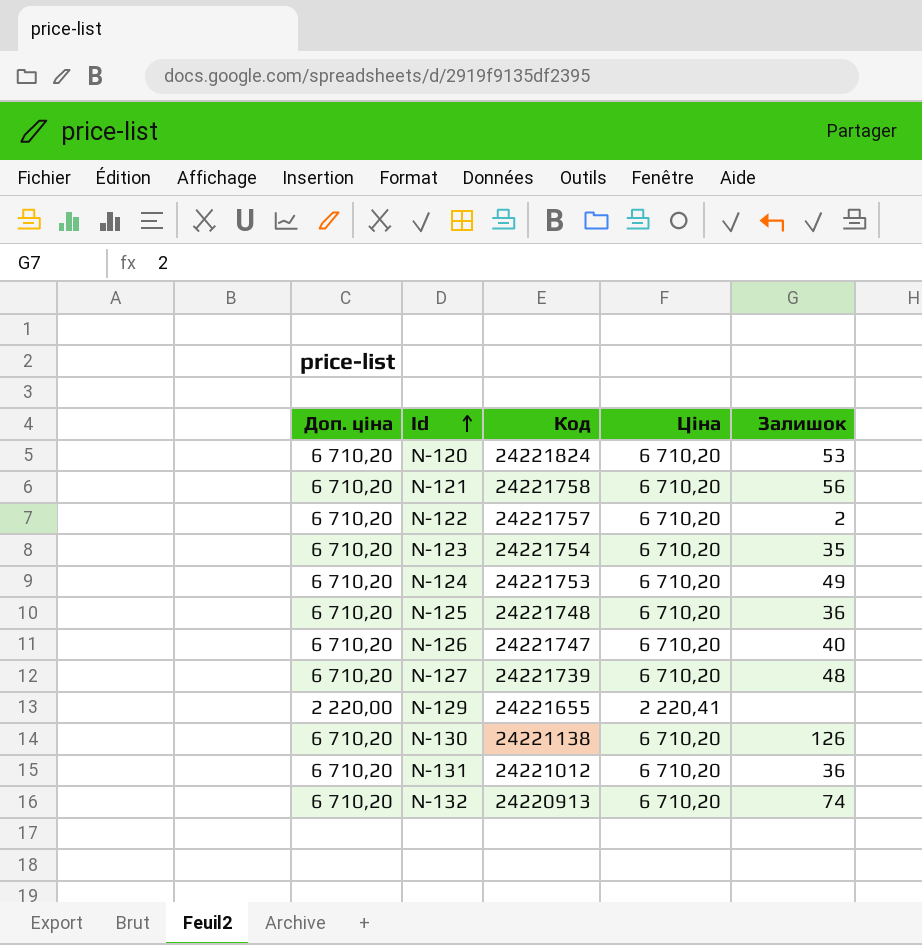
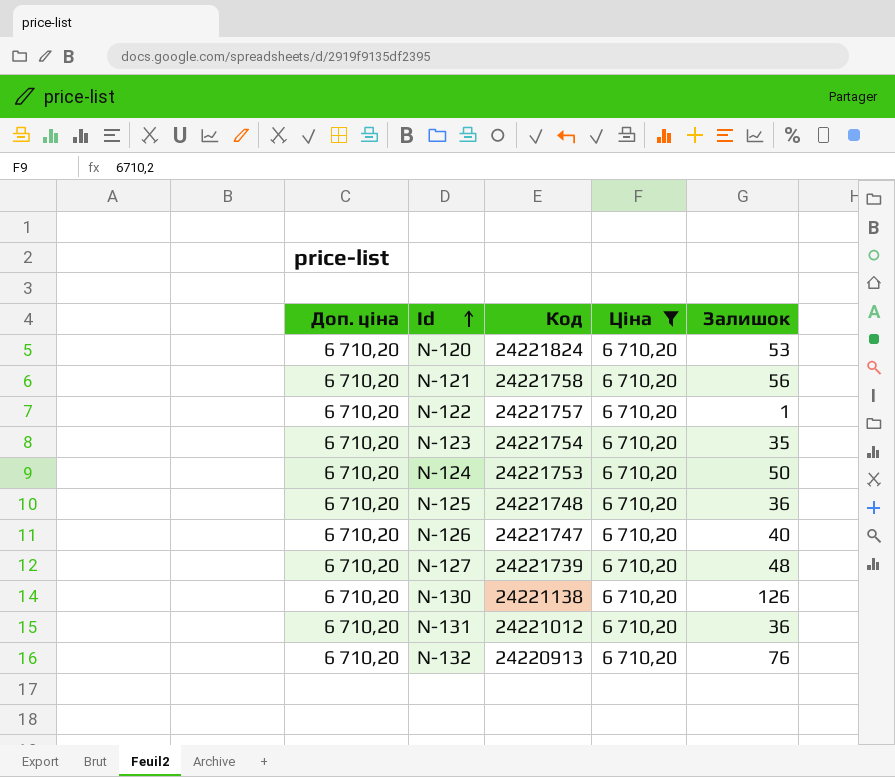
filter: none -> Ціна = 6 710,20
N-122 | Залишок: 2 -> 1
N-124 | Залишок: 49 -> 50
N-132 | Залишок: 74 -> 76

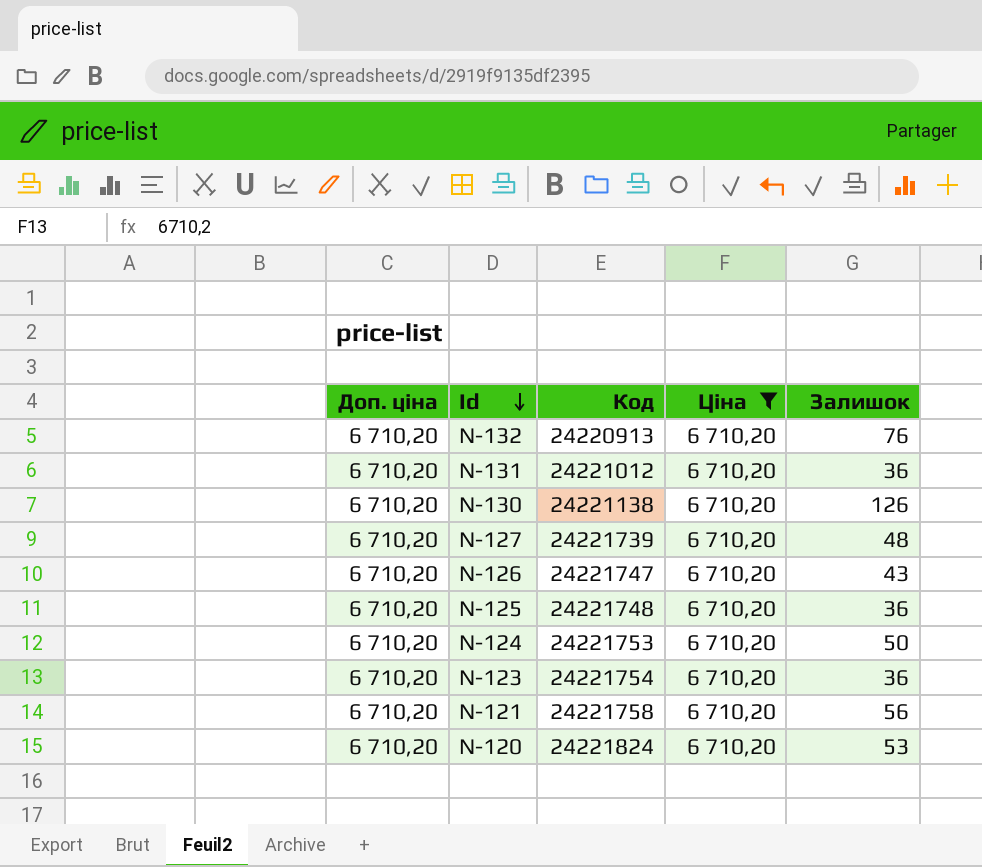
row order: Id ascending -> Id descending
row N-122: 6 710,20 | 24221757 | 6 710,20 | 1 -> none
N-126 | Залишок: 40 -> 43
N-123 | Залишок: 35 -> 36

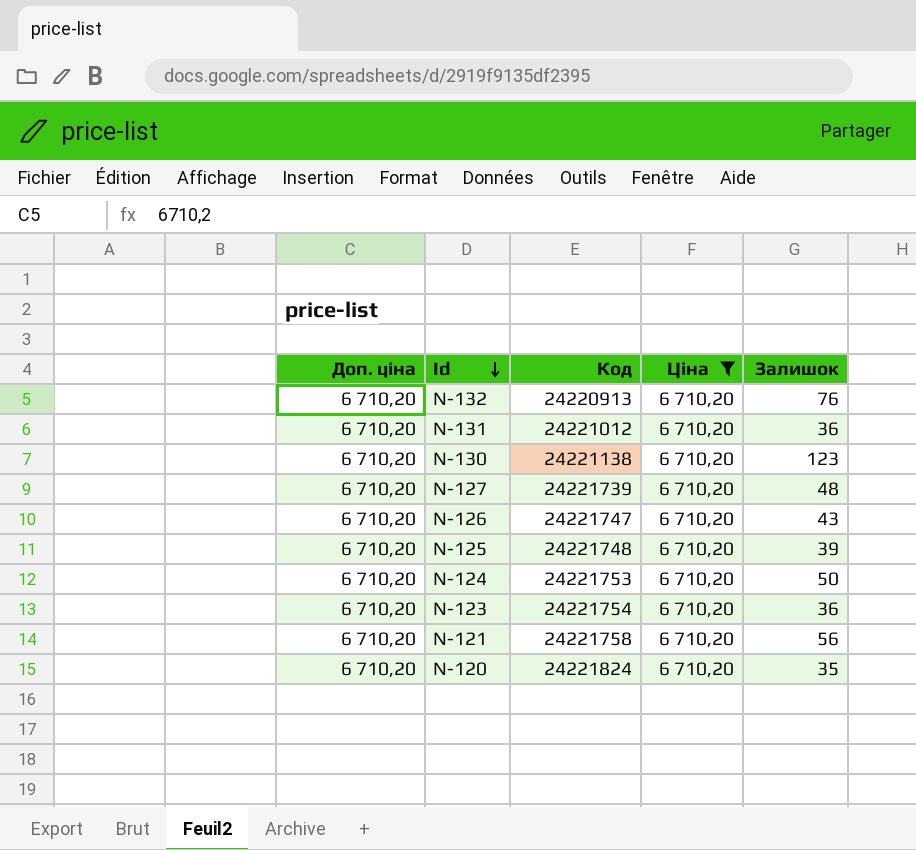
N-130 | Залишок: 126 -> 123
N-125 | Залишок: 36 -> 39
N-120 | Залишок: 53 -> 35

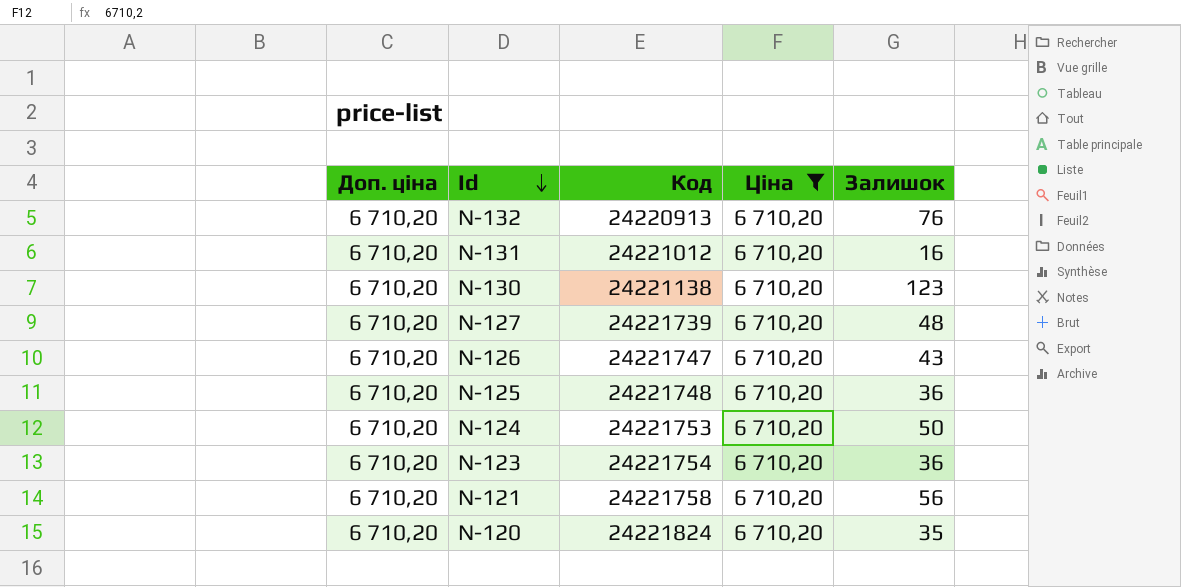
N-131 | Залишок: 36 -> 16
N-125 | Залишок: 39 -> 36

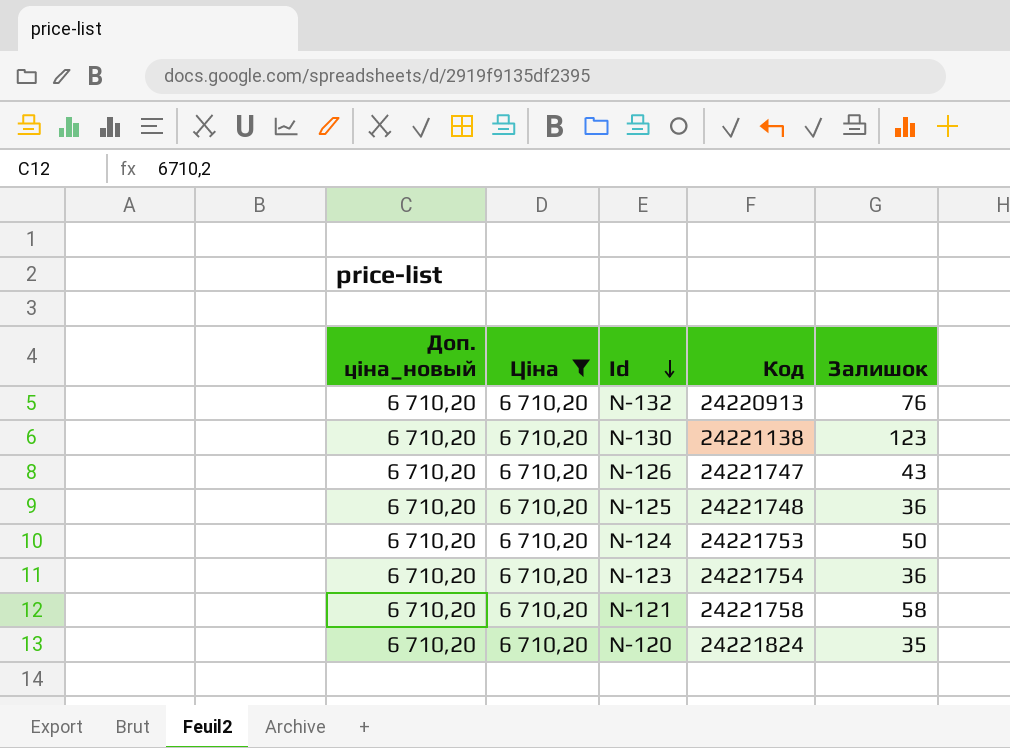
column name: Доп. ціна -> Доп. ціна_новый
column Ціна | position: 4 -> 2
row N-131: 6 710,20 | 24221012 | 6 710,20 | 16 -> none
row N-127: 6 710,20 | 24221739 | 6 710,20 | 48 -> none
N-121 | Залишок: 56 -> 58

